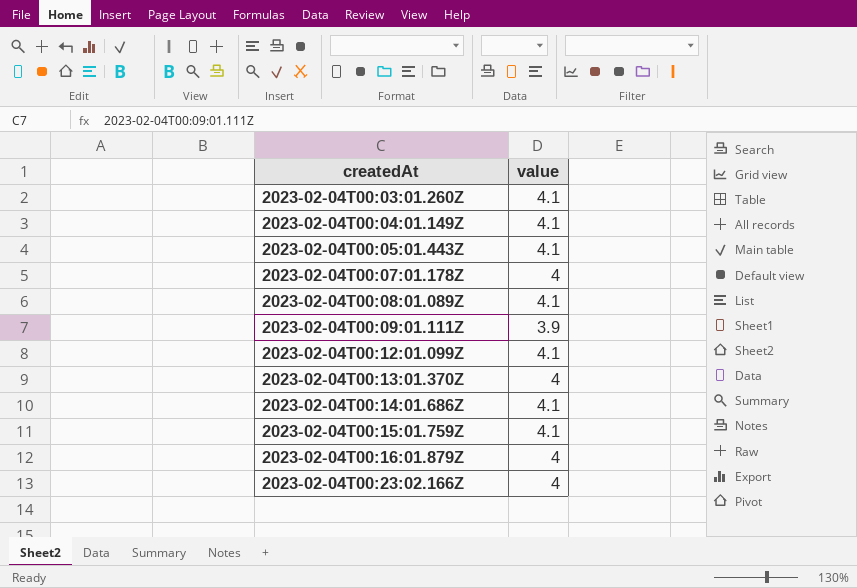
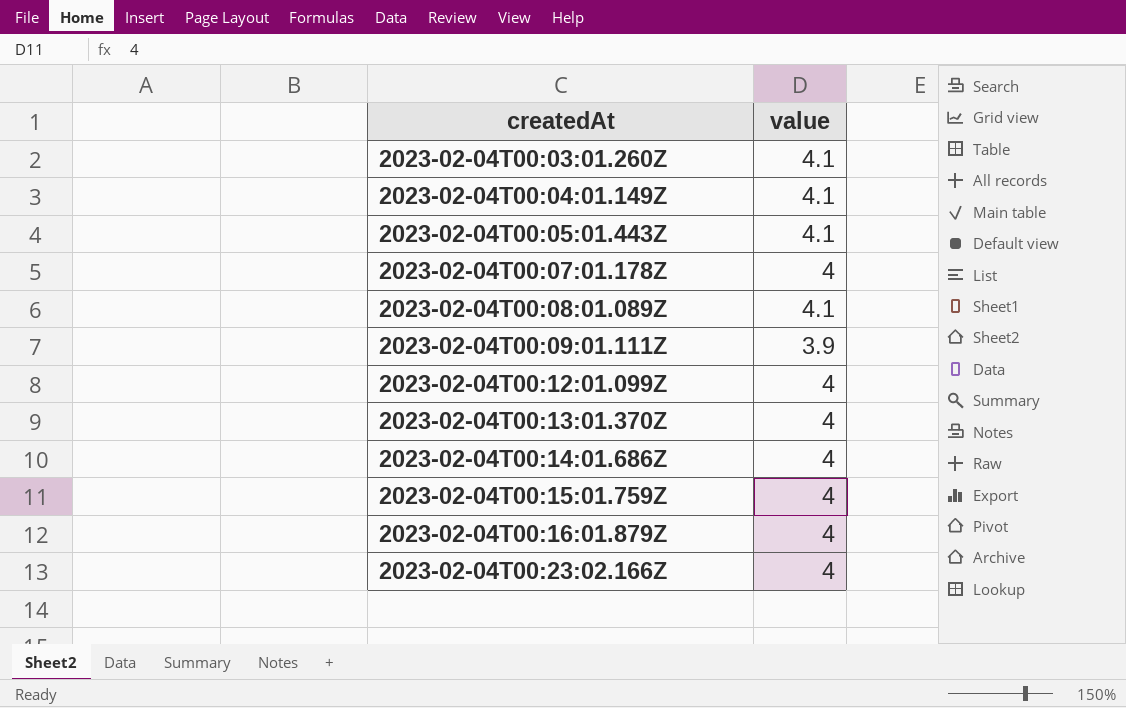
2023-02-04T00:12:01.099Z | value: 4.1 -> 4
2023-02-04T00:14:01.686Z | value: 4.1 -> 4
2023-02-04T00:15:01.759Z | value: 4.1 -> 4

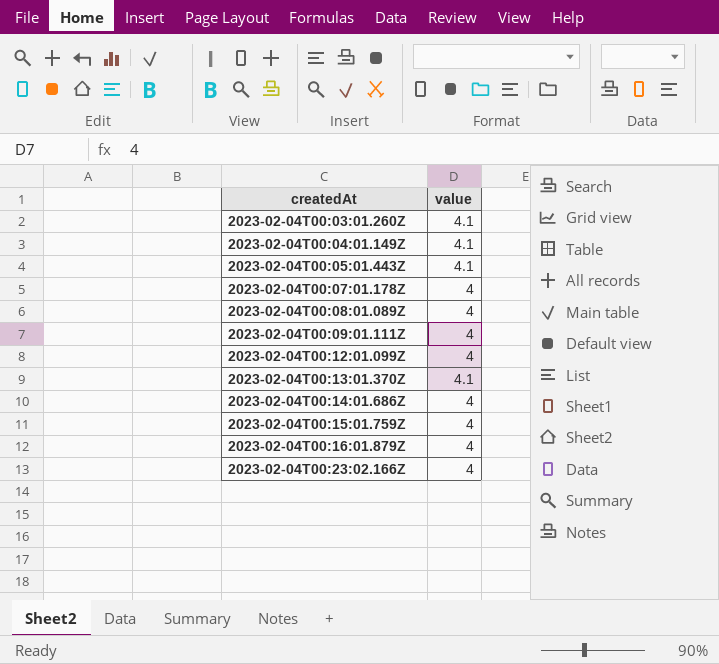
2023-02-04T00:08:01.089Z | value: 4.1 -> 4
2023-02-04T00:09:01.111Z | value: 3.9 -> 4
2023-02-04T00:13:01.370Z | value: 4 -> 4.1

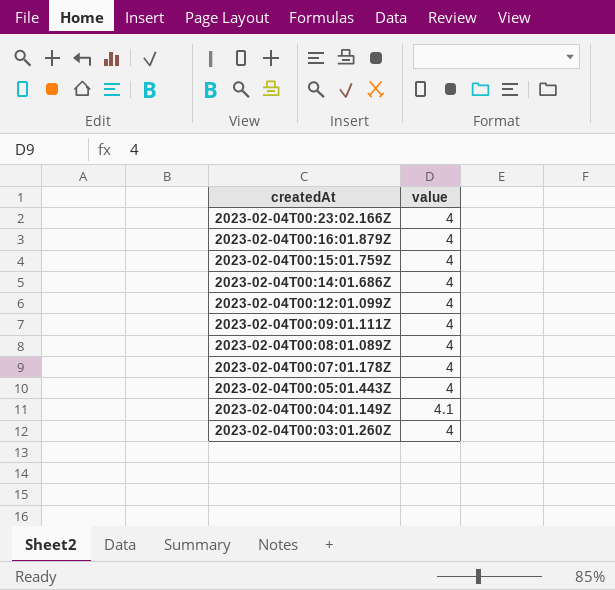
row order: createdAt ascending -> createdAt descending
row 2023-02-04T00:13:01.370Z: 4.1 -> none
2023-02-04T00:05:01.443Z | value: 4.1 -> 4
2023-02-04T00:03:01.260Z | value: 4.1 -> 4

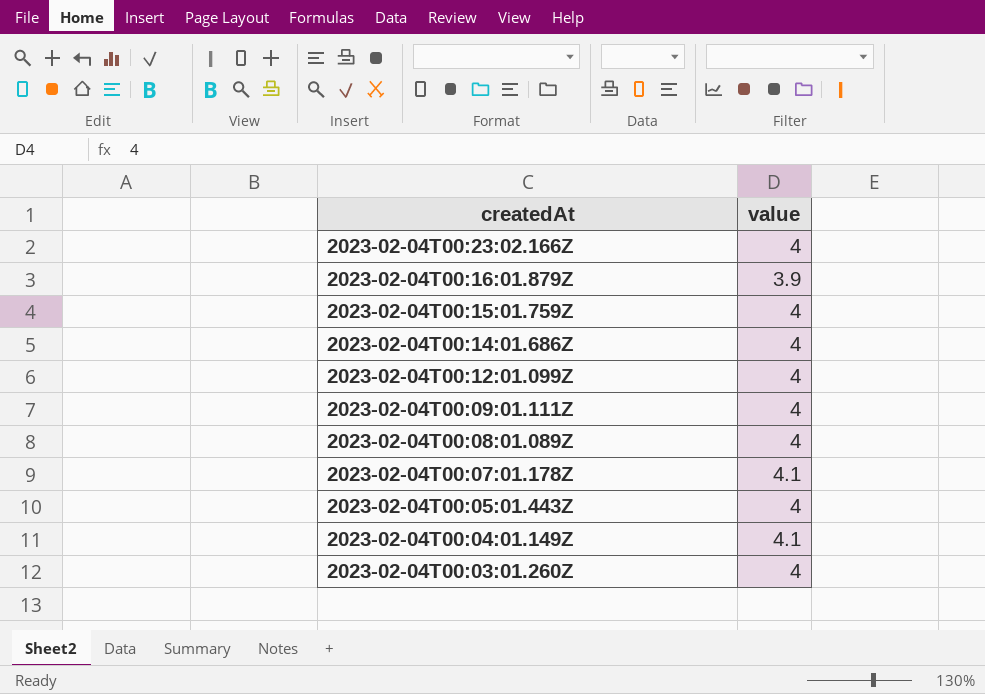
2023-02-04T00:16:01.879Z | value: 4 -> 3.9
2023-02-04T00:07:01.178Z | value: 4 -> 4.1

